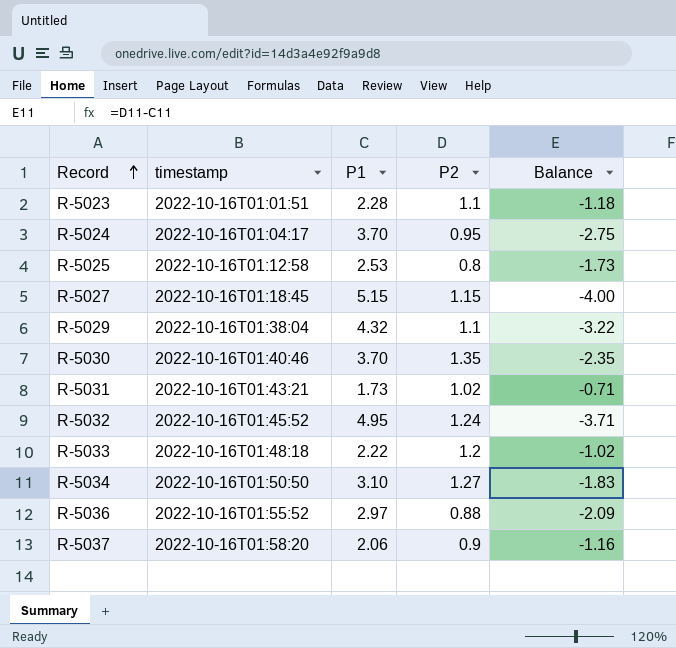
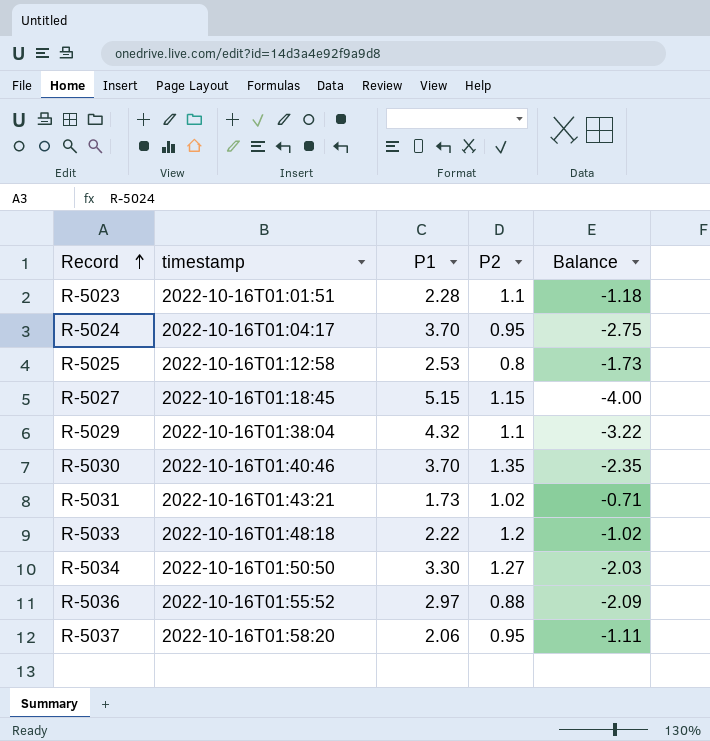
row R-5032: 2022-10-16T01:45:52 | 4.95 | 1.24 | -3.71 -> none
R-5034 | P1: 3.10 -> 3.30
R-5034 | Balance: -1.83 -> -2.03
R-5037 | P2: 0.9 -> 0.95
R-5037 | Balance: -1.16 -> -1.11

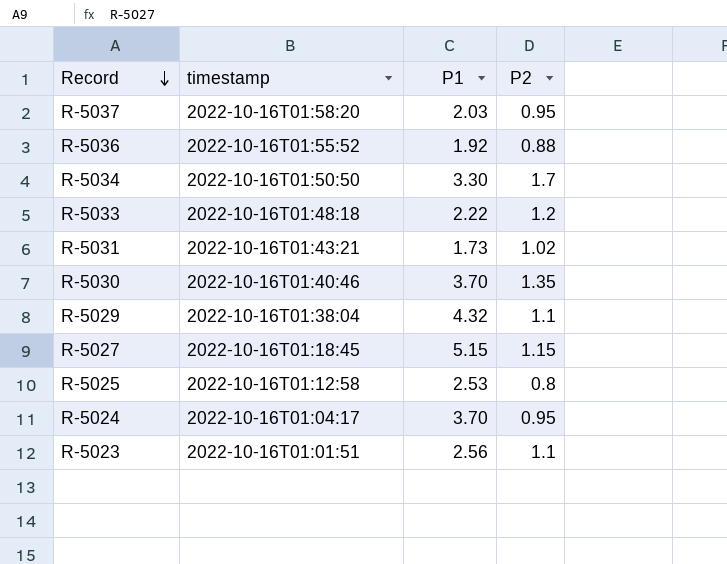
row order: Record ascending -> Record descending
column Balance | formula: [P2] - [P1] -> none
R-5037 | P1: 2.06 -> 2.03
R-5036 | P1: 2.97 -> 1.92
R-5034 | P2: 1.27 -> 1.7
R-5023 | P1: 2.28 -> 2.56

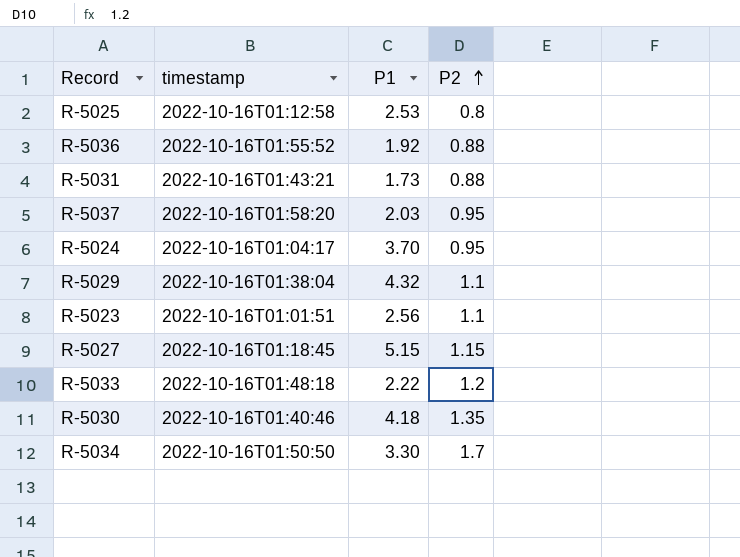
row order: Record descending -> P2 ascending
R-5031 | P2: 1.02 -> 0.88
R-5030 | P1: 3.70 -> 4.18

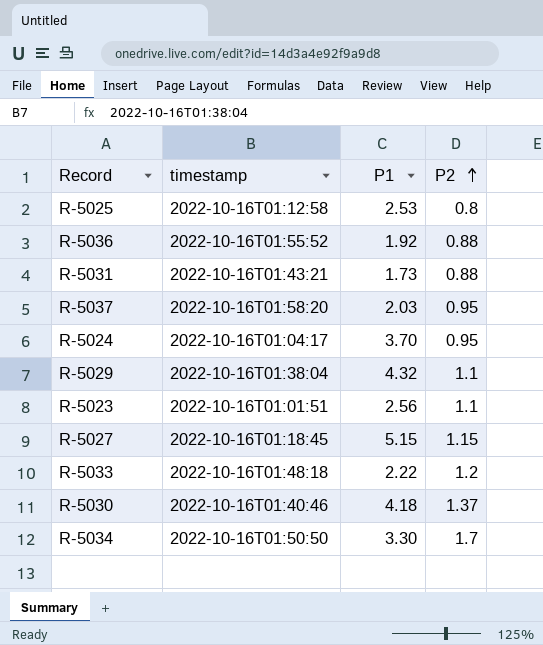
R-5030 | P2: 1.35 -> 1.37

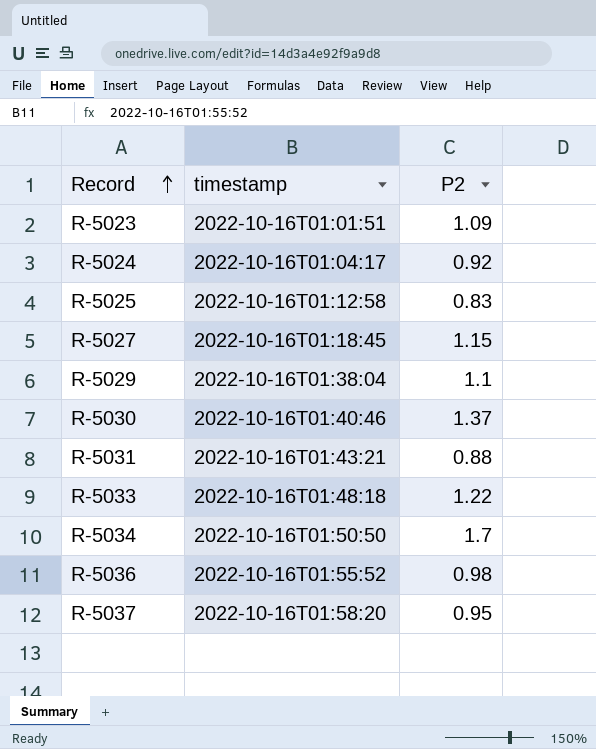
row order: P2 ascending -> Record ascending
column P1 | position: 3 -> none
R-5023 | P2: 1.1 -> 1.09
R-5024 | P2: 0.95 -> 0.92
R-5025 | P2: 0.8 -> 0.83
R-5033 | P2: 1.2 -> 1.22
R-5036 | P2: 0.88 -> 0.98

